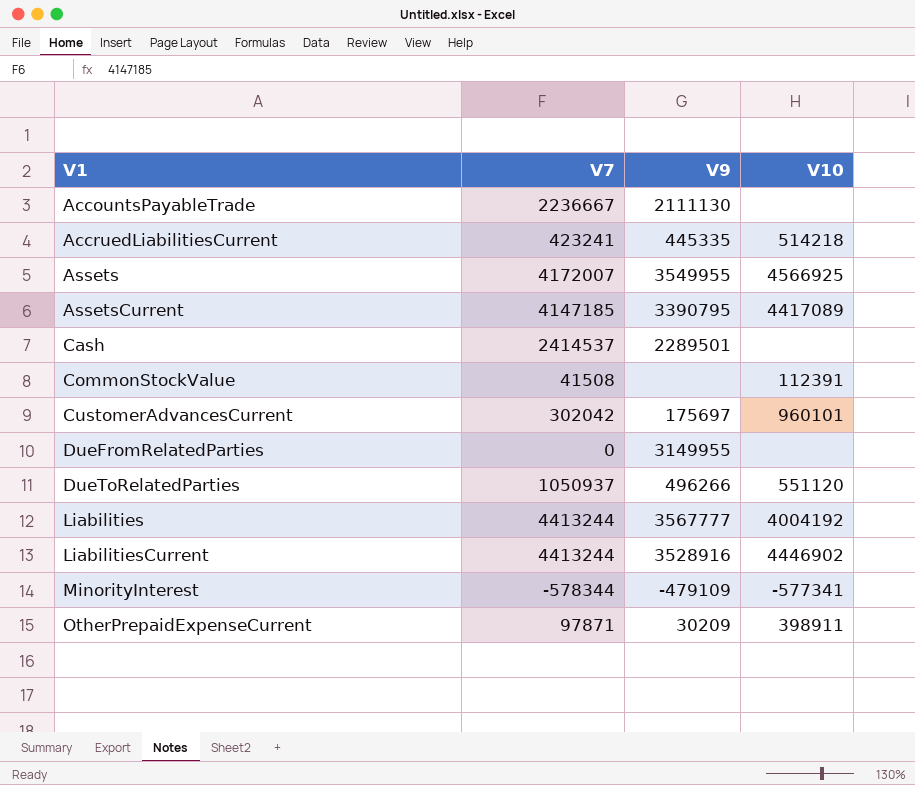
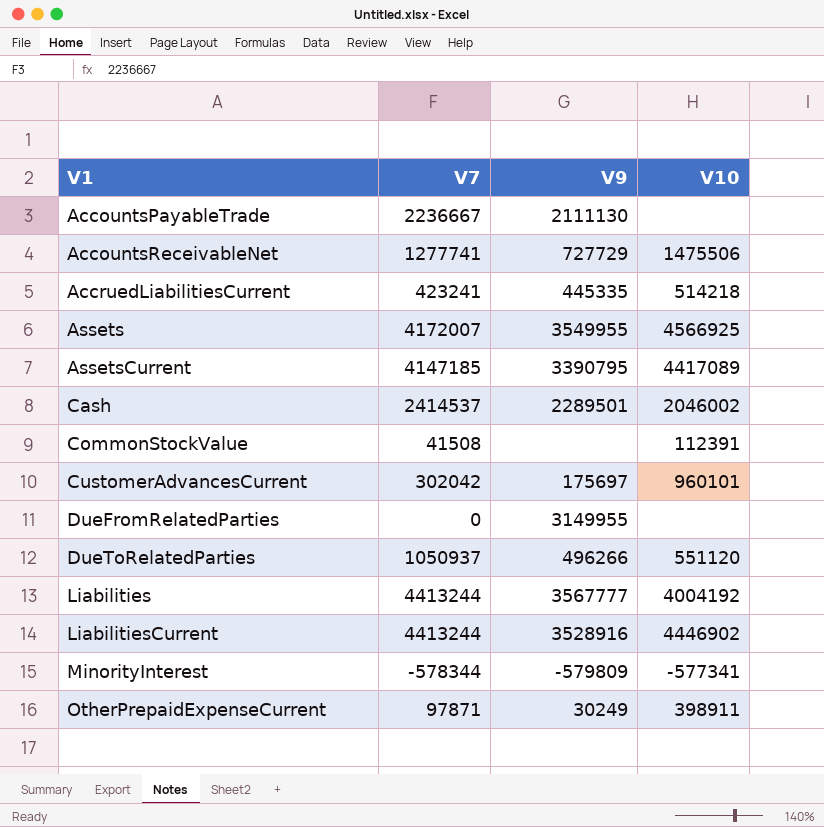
row AccountsReceivableNet: none -> 1277741 | 727729 | 1475506
Cash | V10: none -> 2046002
MinorityInterest | V9: -479109 -> -579809
OtherPrepaidExpenseCurrent | V9: 30209 -> 30249

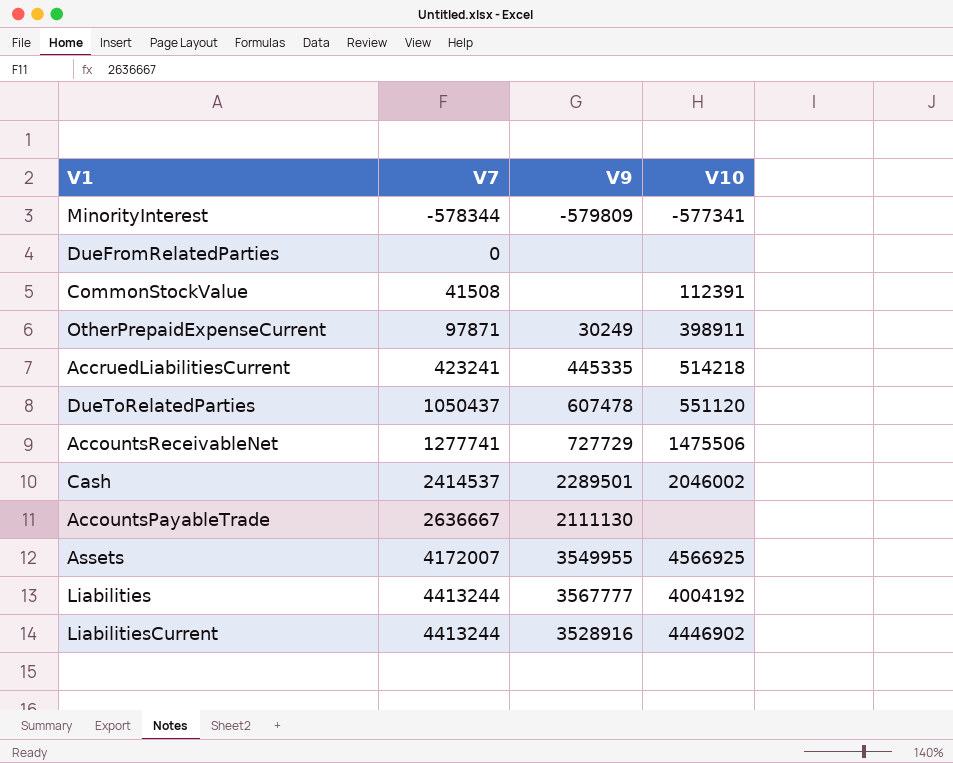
row order: V1 ascending -> V7 ascending
row AssetsCurrent: 4147185 | 3390795 | 4417089 -> none
row CustomerAdvancesCurrent: 302042 | 175697 | 960101 -> none
DueFromRelatedParties | V9: 3149955 -> none
DueToRelatedParties | V7: 1050937 -> 1050437
DueToRelatedParties | V9: 496266 -> 607478
AccountsPayableTrade | V7: 2236667 -> 2636667

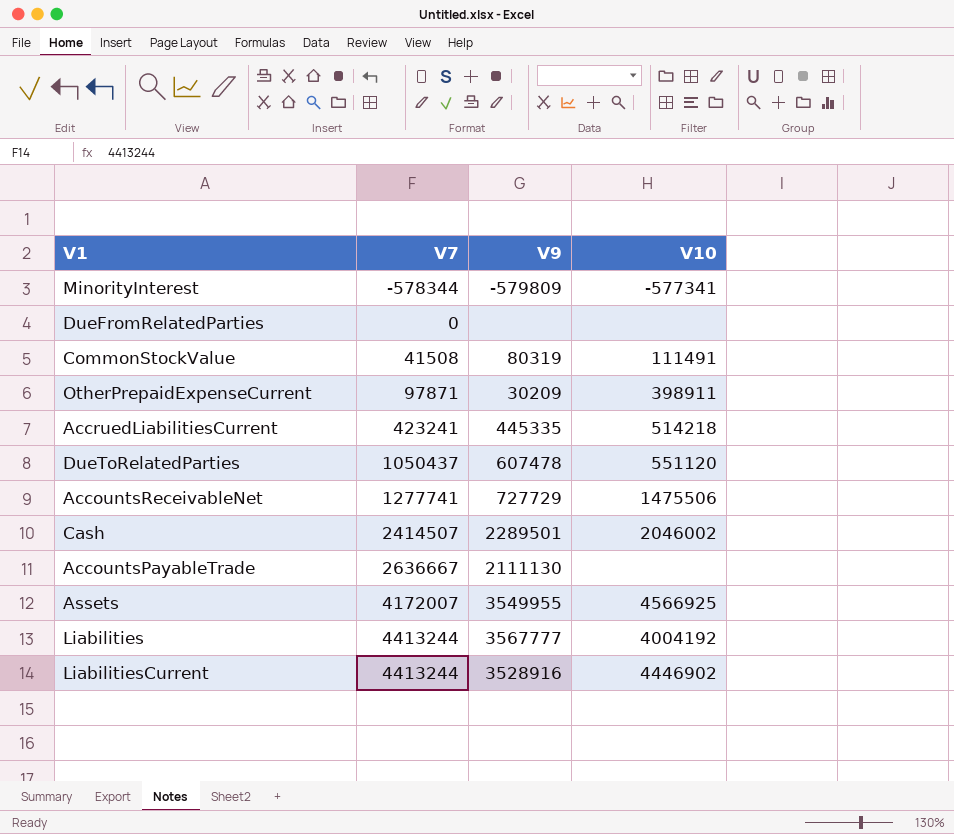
CommonStockValue | V9: none -> 80319
CommonStockValue | V10: 112391 -> 111491
OtherPrepaidExpenseCurrent | V9: 30249 -> 30209
Cash | V7: 2414537 -> 2414507

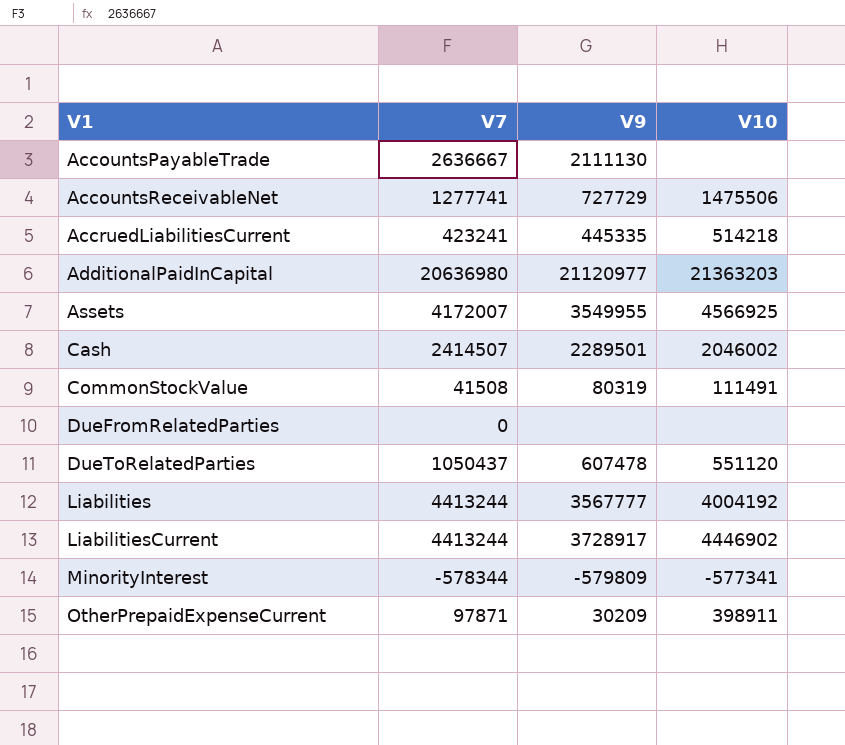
row order: V7 ascending -> V1 ascending
row AdditionalPaidInCapital: none -> 20636980 | 21120977 | 21363203
LiabilitiesCurrent | V9: 3528916 -> 3728917

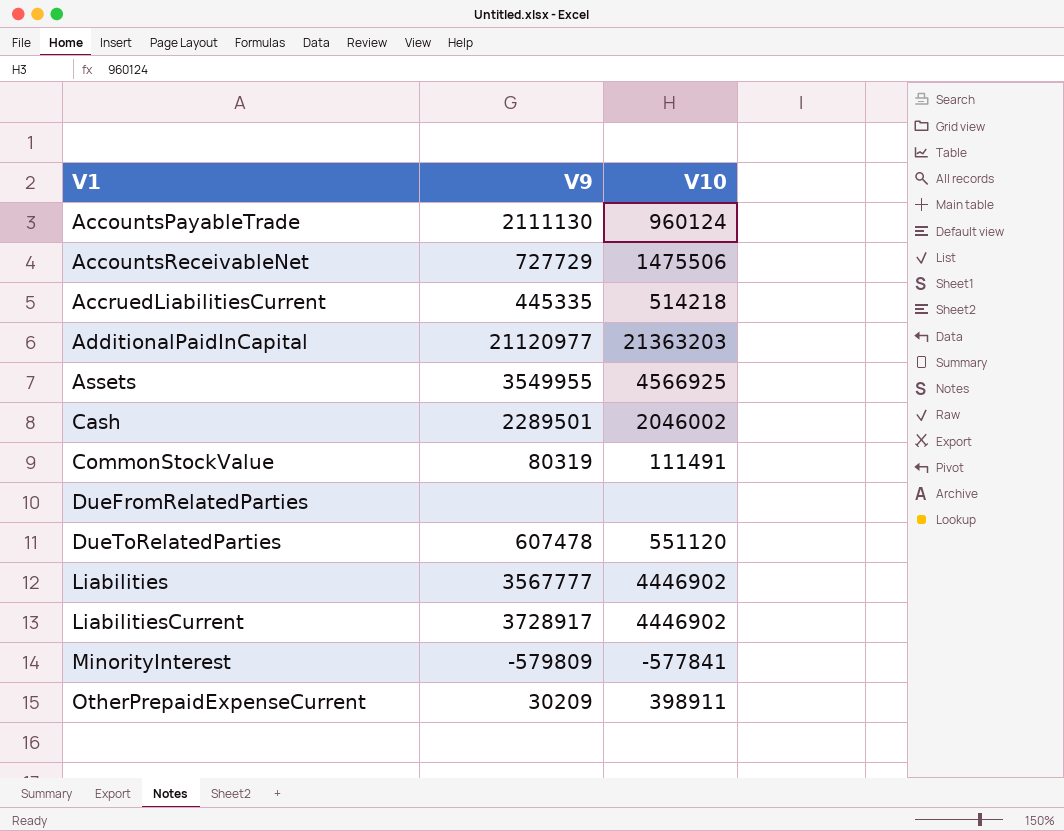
column V7 | position: 2 -> none
AccountsPayableTrade | V10: none -> 960124
Liabilities | V10: 4004192 -> 4446902
MinorityInterest | V10: -577341 -> -577841

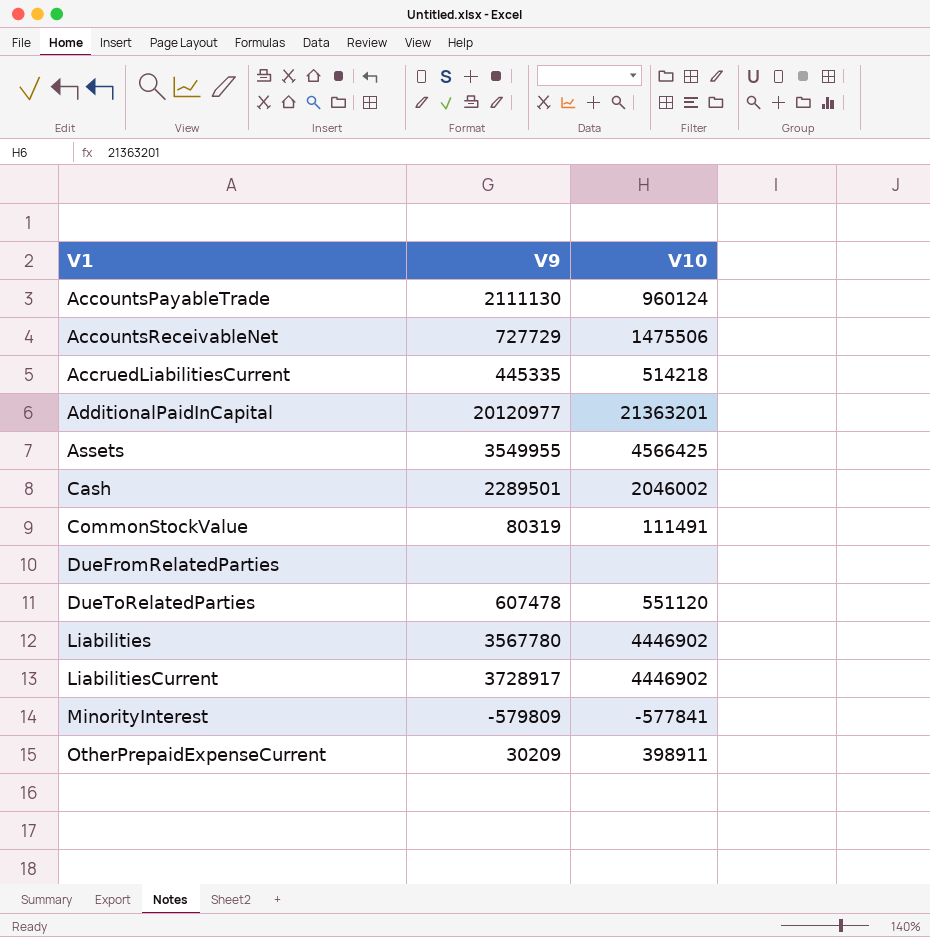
AdditionalPaidInCapital | V9: 21120977 -> 20120977
AdditionalPaidInCapital | V10: 21363203 -> 21363201
Assets | V10: 4566925 -> 4566425
Liabilities | V9: 3567777 -> 3567780

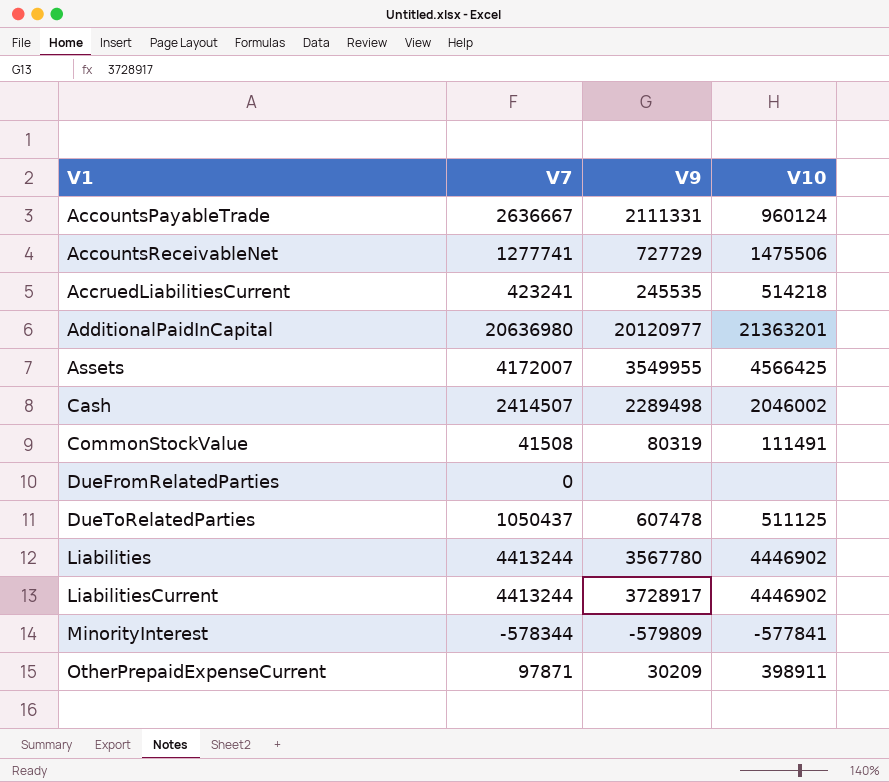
column V7 | position: none -> 2
AccountsPayableTrade | V9: 2111130 -> 2111331
AccruedLiabilitiesCurrent | V9: 445335 -> 245535
Cash | V9: 2289501 -> 2289498
DueToRelatedParties | V10: 551120 -> 511125

